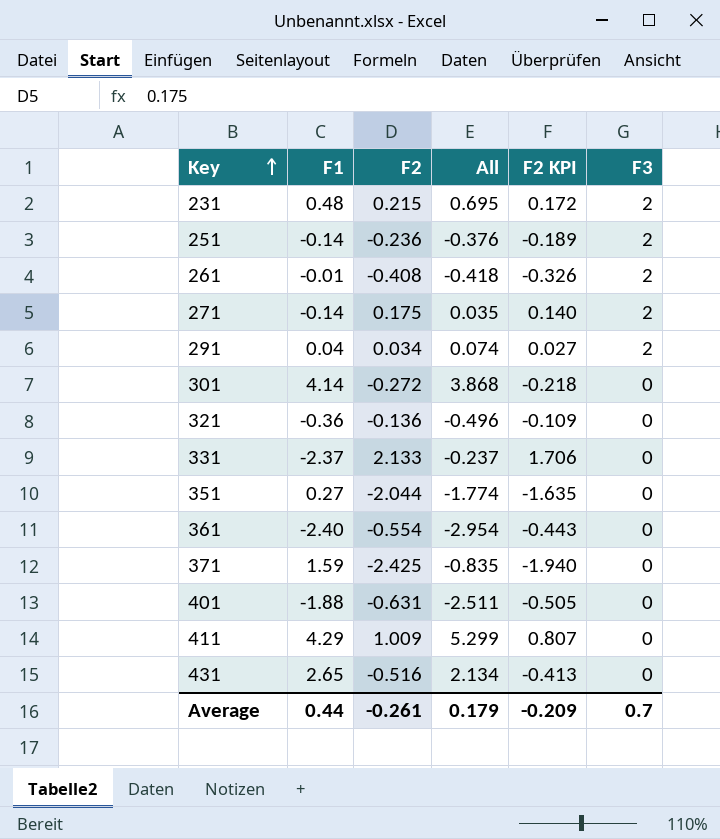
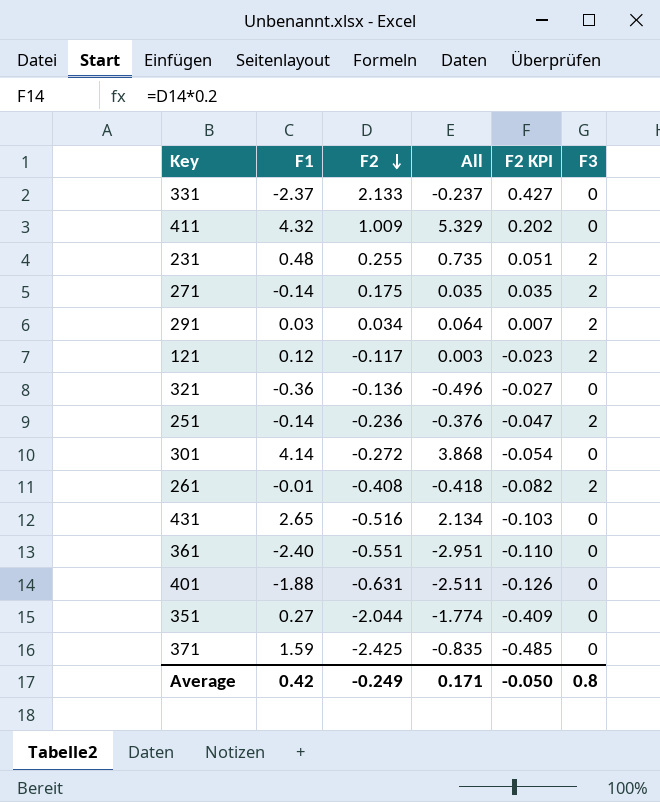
row order: Key ascending -> F2 descending
column F2 KPI | formula: [F2] * 0.8 -> [F2] * 0.2
411 | F1: 4.29 -> 4.32
411 | All: 5.299 -> 5.329
231 | F2: 0.215 -> 0.255
231 | All: 0.695 -> 0.735
291 | F1: 0.04 -> 0.03
291 | All: 0.074 -> 0.064
row 121: none -> 0.12 | -0.117 | 0.003 | -0.023 | 2
361 | F2: -0.554 -> -0.551
361 | All: -2.954 -> -2.951
Average | F1: 0.44 -> 0.42
Average | F2: -0.261 -> -0.249
Average | All: 0.179 -> 0.171
Average | F2 KPI: -0.209 -> -0.050
Average | F3: 0.7 -> 0.8

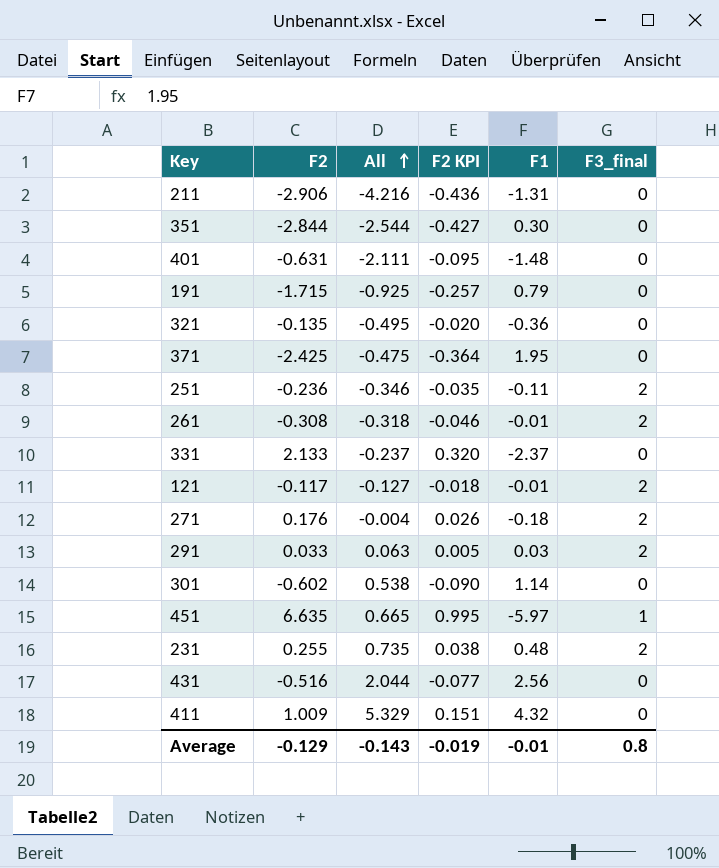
row order: F2 descending -> All ascending
column F2 KPI | formula: [F2] * 0.2 -> [F2] * 0.15
column F1 | position: 2 -> 5
column name: F3 -> F3_final
row 361: -2.40 | -0.551 | -2.951 | -0.110 | 0 -> none
row 211: none -> -2.906 | -4.216 | -0.436 | -1.31 | 0
351 | F2: -2.044 -> -2.844
351 | All: -1.774 -> -2.544
351 | F1: 0.27 -> 0.30
401 | All: -2.511 -> -2.111
401 | F1: -1.88 -> -1.48
row 191: none -> -1.715 | -0.925 | -0.257 | 0.79 | 0
321 | F2: -0.136 -> -0.135
321 | All: -0.496 -> -0.495
371 | All: -0.835 -> -0.475
371 | F1: 1.59 -> 1.95
251 | All: -0.376 -> -0.346
251 | F1: -0.14 -> -0.11
261 | F2: -0.408 -> -0.308
261 | All: -0.418 -> -0.318
121 | All: 0.003 -> -0.127
121 | F1: 0.12 -> -0.01
271 | F2: 0.175 -> 0.176
271 | All: 0.035 -> -0.004
271 | F1: -0.14 -> -0.18
291 | F2: 0.034 -> 0.033
291 | All: 0.064 -> 0.063
301 | F2: -0.272 -> -0.602
301 | All: 3.868 -> 0.538
301 | F1: 4.14 -> 1.14
row 451: none -> 6.635 | 0.665 | 0.995 | -5.97 | 1
431 | All: 2.134 -> 2.044
431 | F1: 2.65 -> 2.56
Average | F2: -0.249 -> -0.129
Average | All: 0.171 -> -0.143
Average | F2 KPI: -0.050 -> -0.019
Average | F1: 0.42 -> -0.01

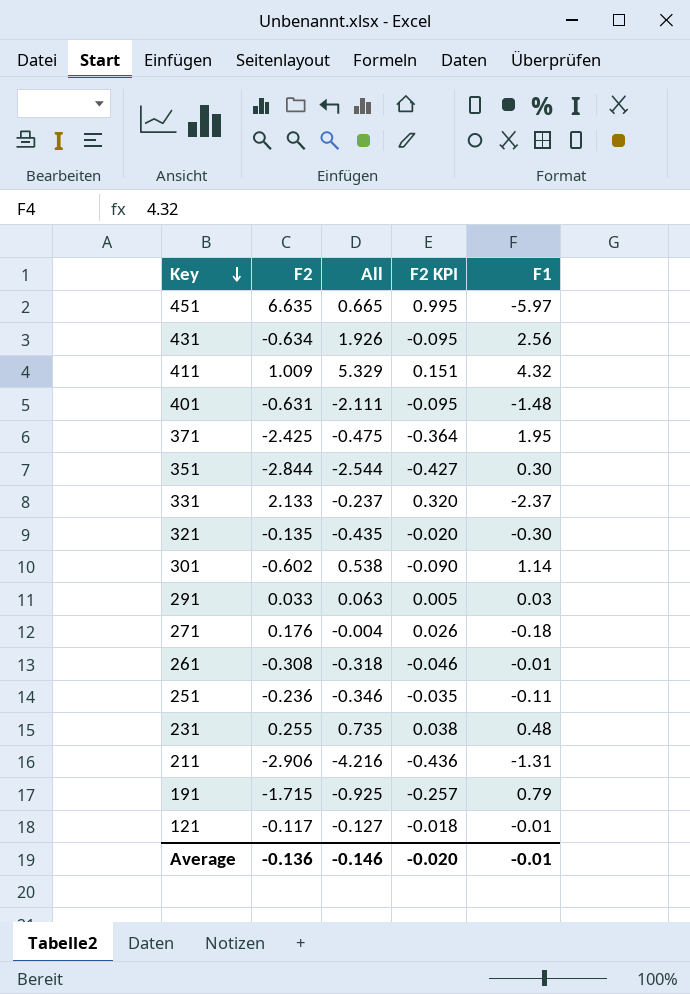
row order: All ascending -> Key descending
column F3_final | position: 6 -> none
431 | F2: -0.516 -> -0.634
431 | All: 2.044 -> 1.926
431 | F2 KPI: -0.077 -> -0.095
321 | All: -0.495 -> -0.435
321 | F1: -0.36 -> -0.30
Average | F2: -0.129 -> -0.136
Average | All: -0.143 -> -0.146
Average | F2 KPI: -0.019 -> -0.020

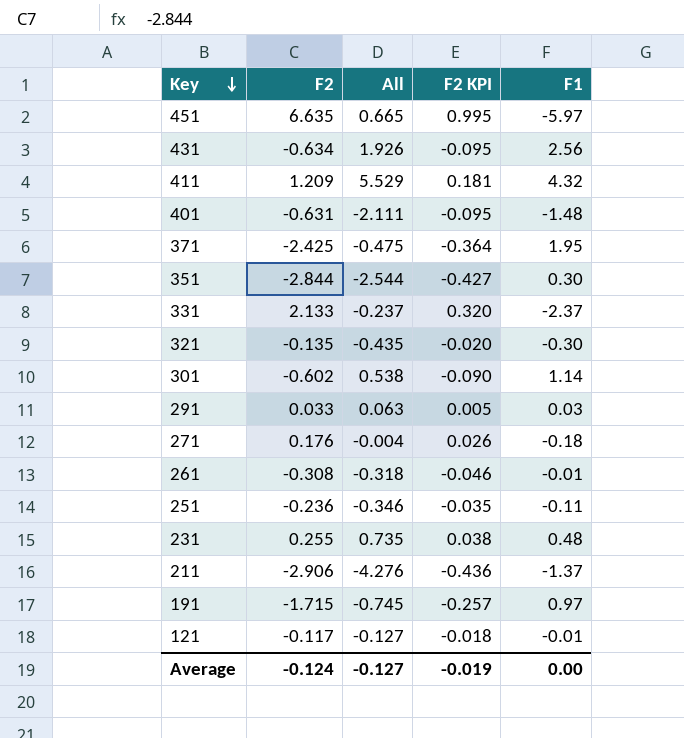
411 | F2: 1.009 -> 1.209
411 | All: 5.329 -> 5.529
411 | F2 KPI: 0.151 -> 0.181
211 | All: -4.216 -> -4.276
211 | F1: -1.31 -> -1.37
191 | All: -0.925 -> -0.745
191 | F1: 0.79 -> 0.97
Average | F2: -0.136 -> -0.124
Average | All: -0.146 -> -0.127
Average | F2 KPI: -0.020 -> -0.019
Average | F1: -0.01 -> 0.00

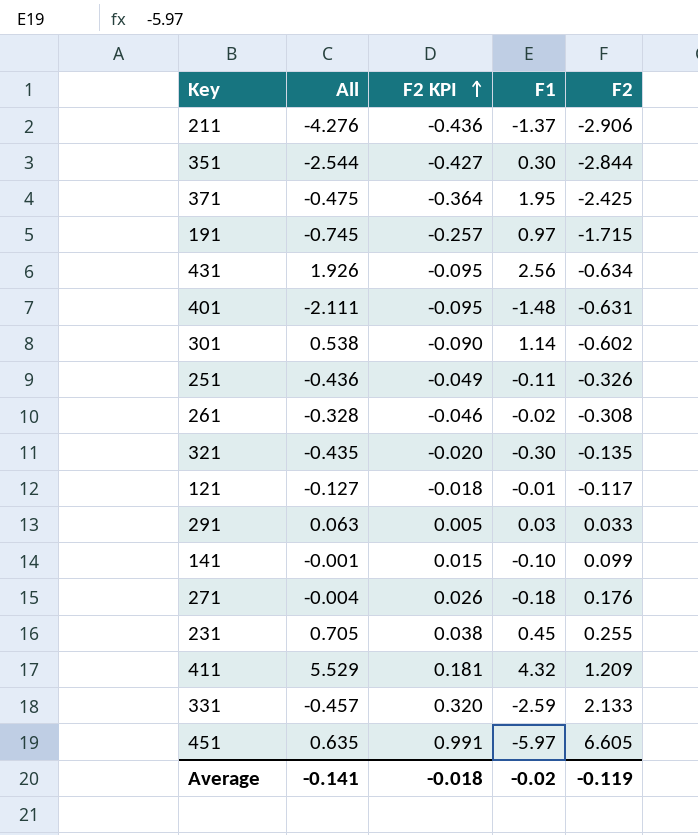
row order: Key descending -> F2 KPI ascending
column F2 | position: 2 -> 5
251 | All: -0.346 -> -0.436
251 | F2 KPI: -0.035 -> -0.049
251 | F2: -0.236 -> -0.326
261 | All: -0.318 -> -0.328
261 | F1: -0.01 -> -0.02
row 141: none -> -0.001 | 0.015 | -0.10 | 0.099
231 | All: 0.735 -> 0.705
231 | F1: 0.48 -> 0.45
331 | All: -0.237 -> -0.457
331 | F1: -2.37 -> -2.59
451 | All: 0.665 -> 0.635
451 | F2 KPI: 0.995 -> 0.991
451 | F2: 6.635 -> 6.605
Average | All: -0.127 -> -0.141
Average | F2 KPI: -0.019 -> -0.018
Average | F1: 0.00 -> -0.02
Average | F2: -0.124 -> -0.119

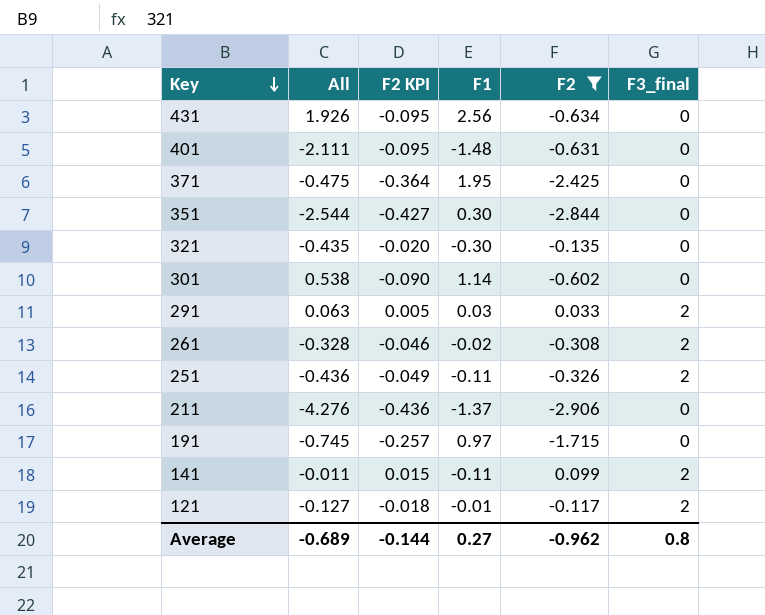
filter: none -> F2 <= 0.099
row order: F2 KPI ascending -> Key descending
column F3_final | position: none -> 6
141 | All: -0.001 -> -0.011
141 | F1: -0.10 -> -0.11
Average | All: -0.141 -> -0.689
Average | F2 KPI: -0.018 -> -0.144
Average | F1: -0.02 -> 0.27
Average | F2: -0.119 -> -0.962

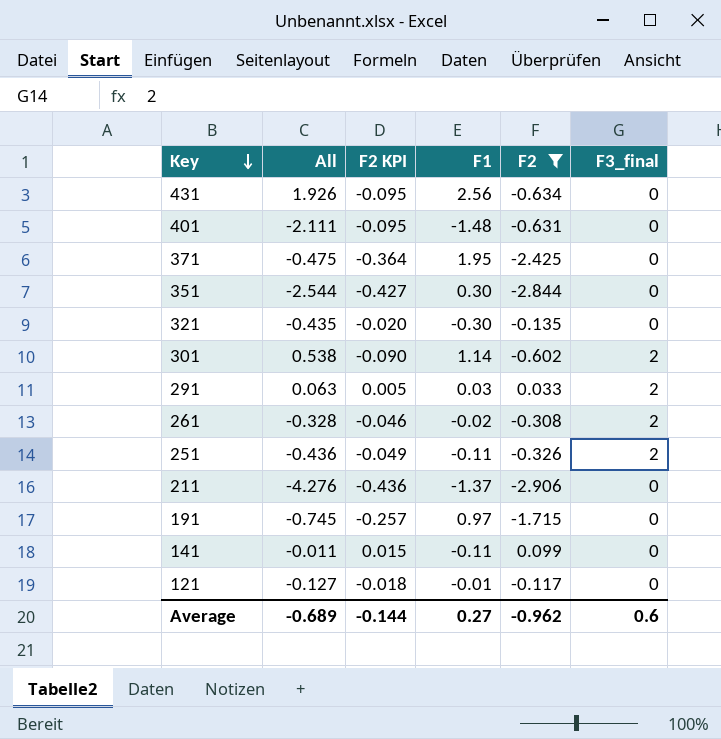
301 | F3_final: 0 -> 2
141 | F3_final: 2 -> 0
121 | F3_final: 2 -> 0
Average | F3_final: 0.8 -> 0.6

